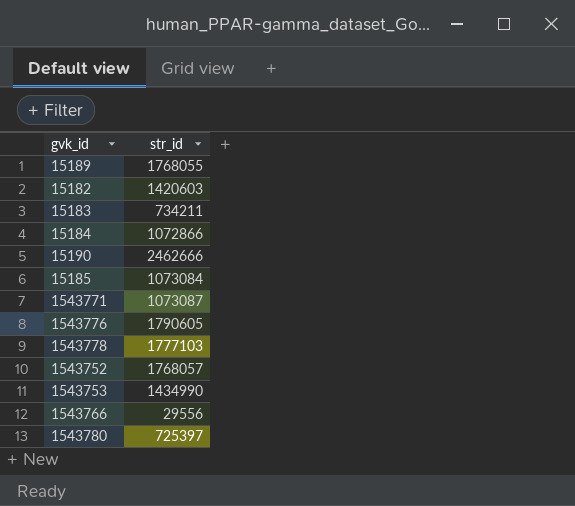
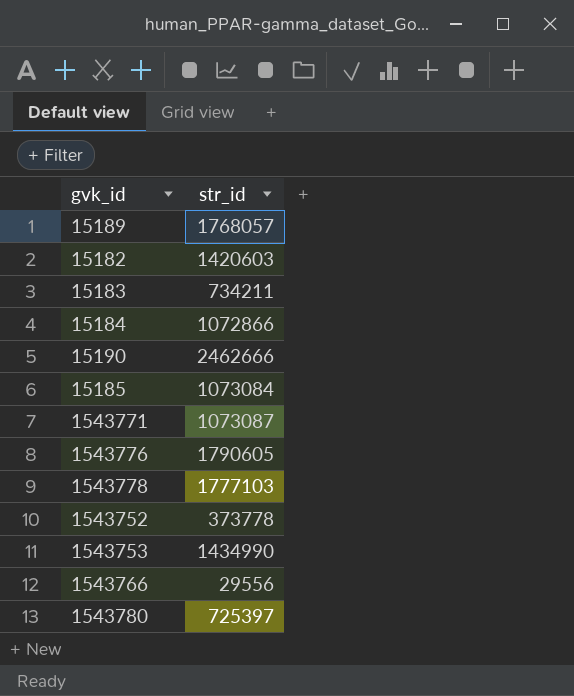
15189 | str_id: 1768055 -> 1768057
1543752 | str_id: 1768057 -> 373778

